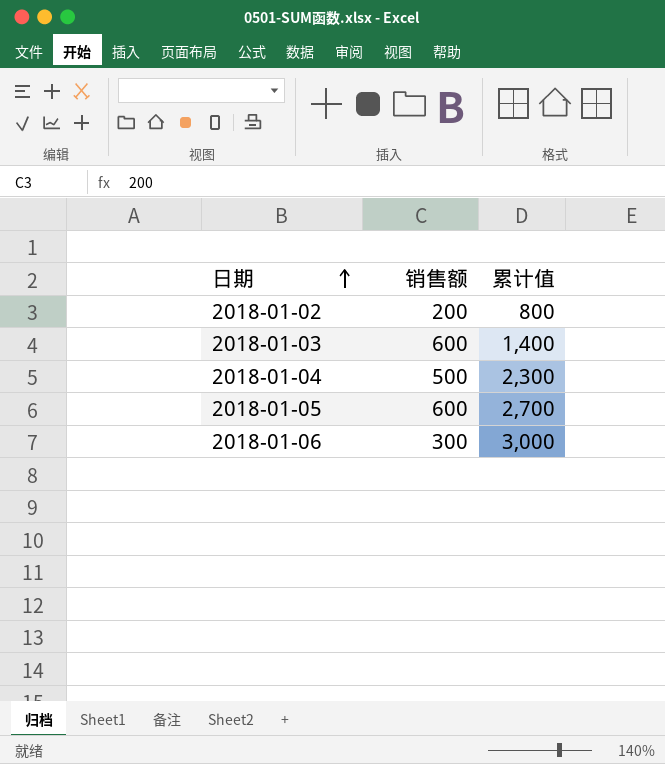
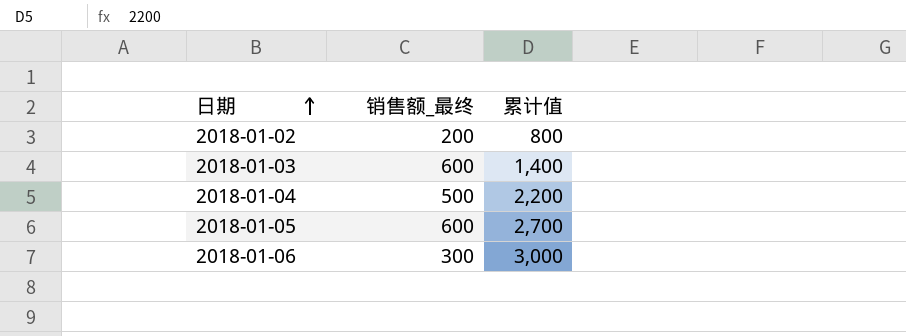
column name: 销售额 -> 销售额_最终
2018-01-04 | 累计值: 2,300 -> 2,200

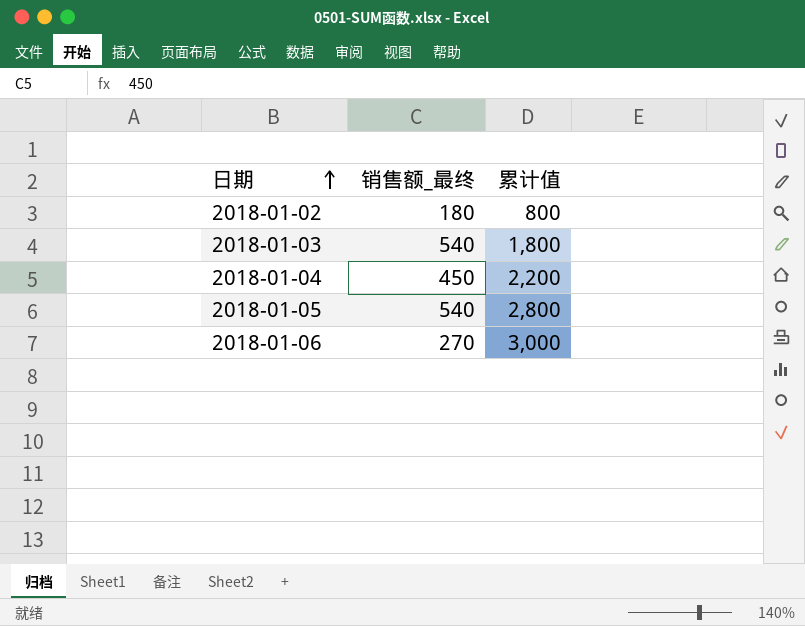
2018-01-02 | 销售额_最终: 200 -> 180
2018-01-03 | 销售额_最终: 600 -> 540
2018-01-03 | 累计值: 1,400 -> 1,800
2018-01-04 | 销售额_最终: 500 -> 450
2018-01-05 | 销售额_最终: 600 -> 540
2018-01-05 | 累计值: 2,700 -> 2,800
2018-01-06 | 销售额_最终: 300 -> 270

